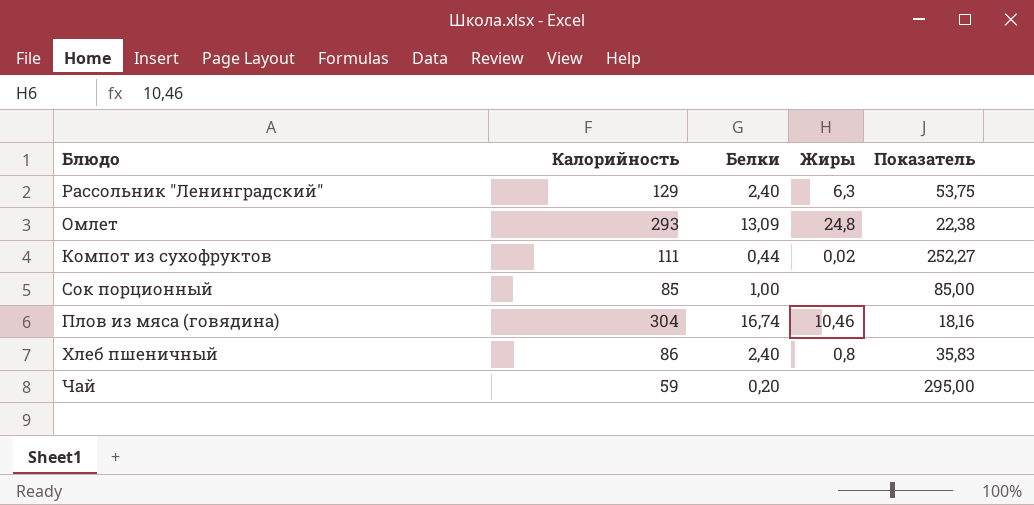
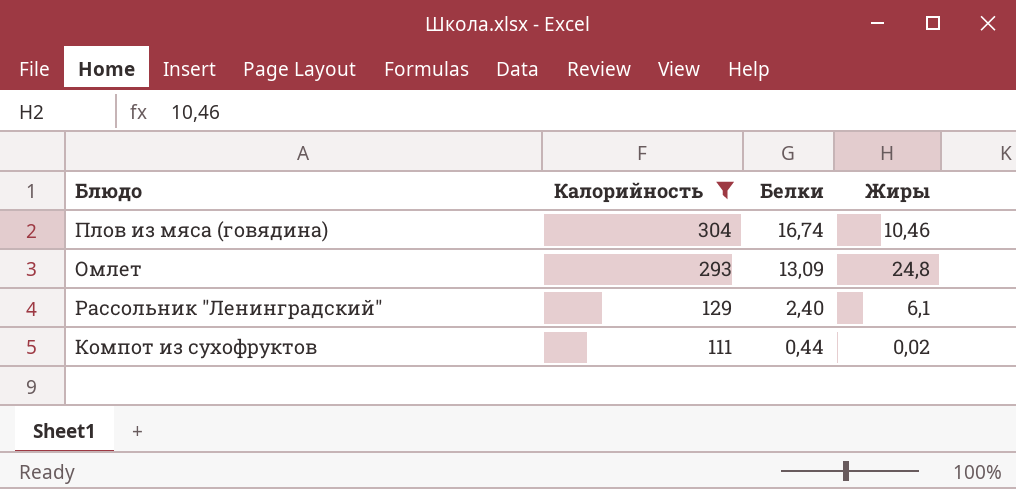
filter: none -> Калорийность >= 111
row order: none -> Калорийность descending
column Показатель | formula: [Калорийность] / [Белки] -> none
Рассольник "Ленинградский" | Жиры: 6,3 -> 6,1

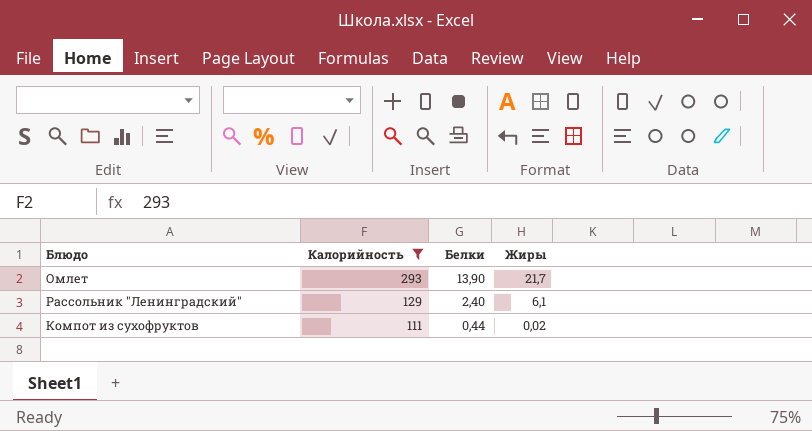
row Плов из мяса (говядина): 304 | 16,74 | 10,46 -> none
Омлет | Белки: 13,09 -> 13,90
Омлет | Жиры: 24,8 -> 21,7

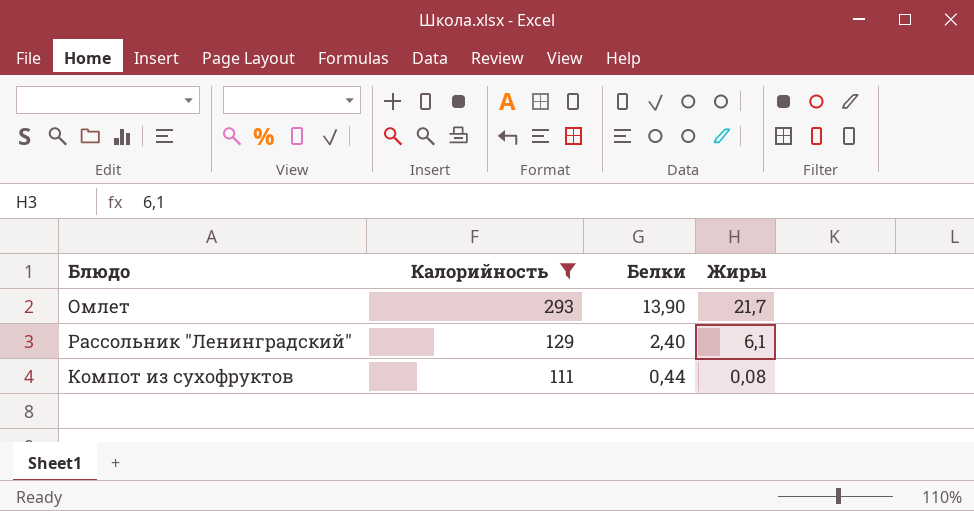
Компот из сухофруктов | Жиры: 0,02 -> 0,08

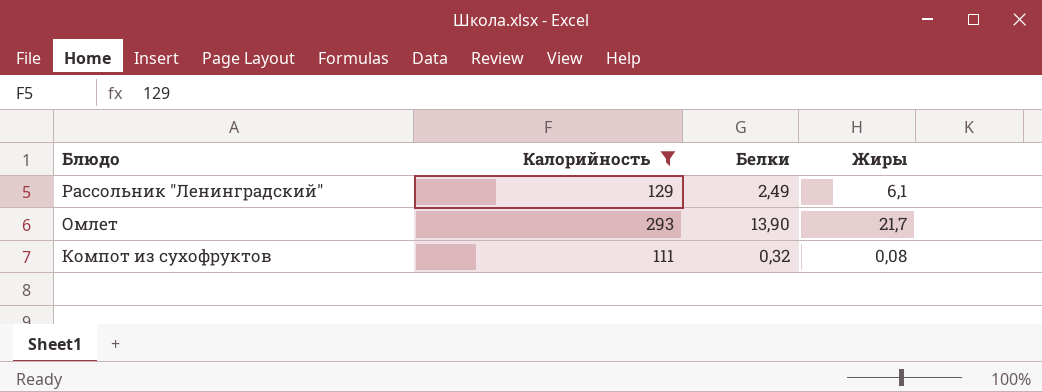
row order: Калорийность descending -> Блюдо descending
Рассольник "Ленинградский" | Белки: 2,40 -> 2,49
Компот из сухофруктов | Белки: 0,44 -> 0,32

